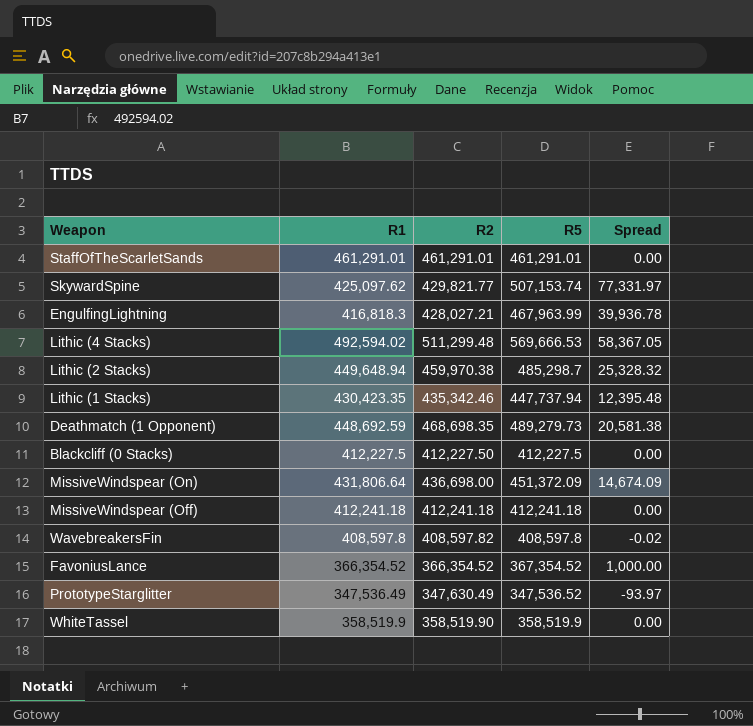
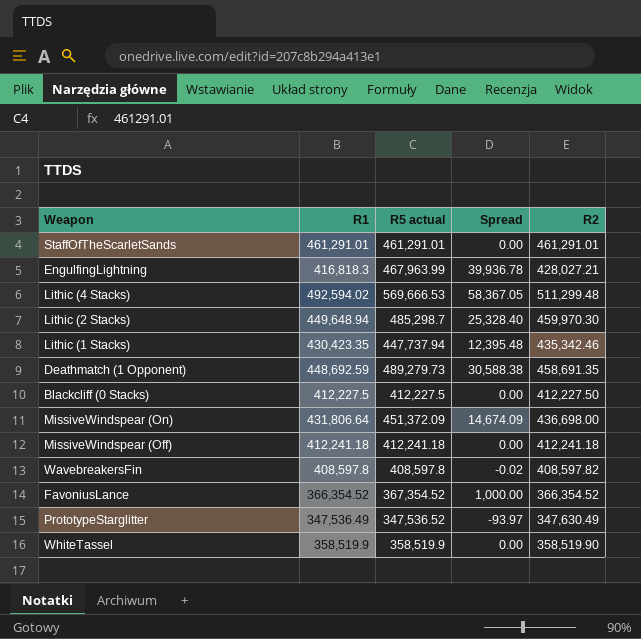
column name: R5 -> R5 actual
column R2 | position: 3 -> 5
row SkywardSpine: 425,097.62 | 429,821.77 | 507,153.74 | 77,331.97 -> none
Lithic (2 Stacks) | Spread: 25,328.32 -> 25,328.40
Lithic (2 Stacks) | R2: 459,970.38 -> 459,970.30
Deathmatch (1 Opponent) | Spread: 20,581.38 -> 30,588.38
Deathmatch (1 Opponent) | R2: 468,698.35 -> 458,691.35

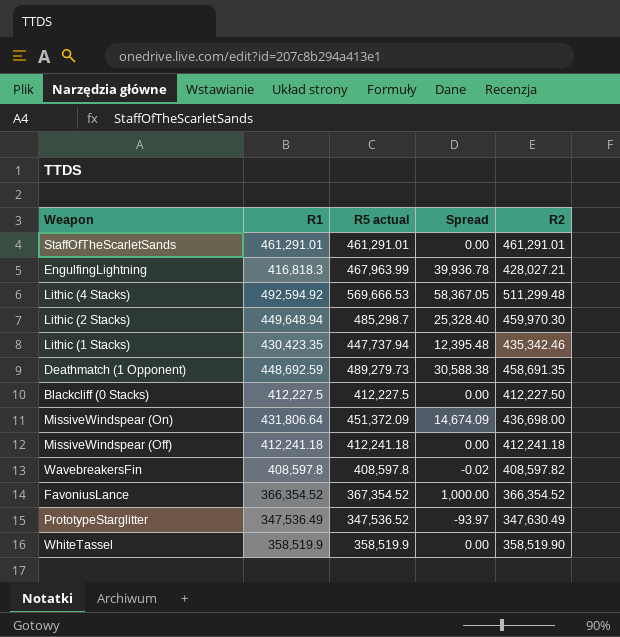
Lithic (4 Stacks) | R1: 492,594.02 -> 492,594.92

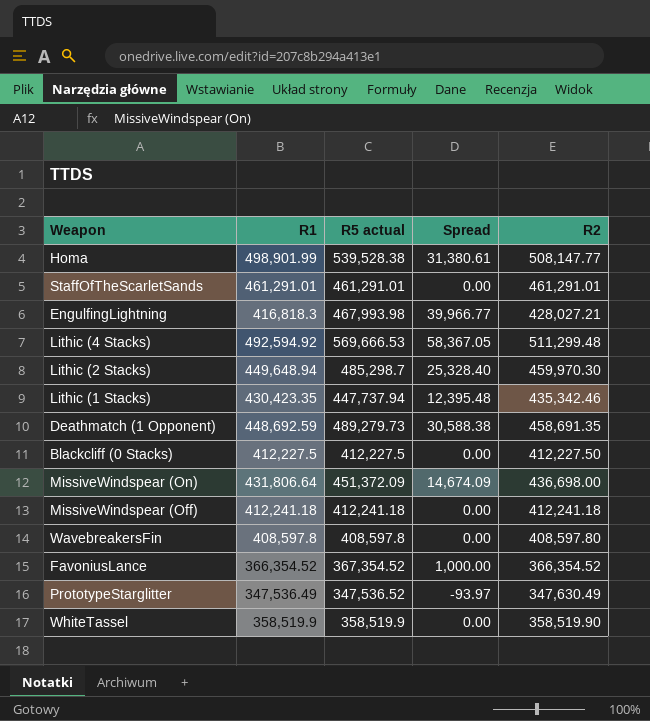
row Homa: none -> 498,901.99 | 539,528.38 | 31,380.61 | 508,147.77
EngulfingLightning | R5 actual: 467,963.99 -> 467,993.98
EngulfingLightning | Spread: 39,936.78 -> 39,966.77
WavebreakersFin | Spread: -0.02 -> 0.00
WavebreakersFin | R2: 408,597.82 -> 408,597.80

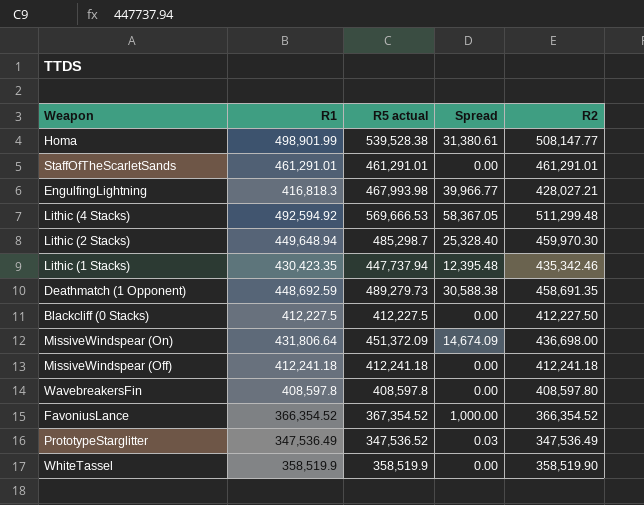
PrototypeStarglitter | Spread: -93.97 -> 0.03
PrototypeStarglitter | R2: 347,630.49 -> 347,536.49

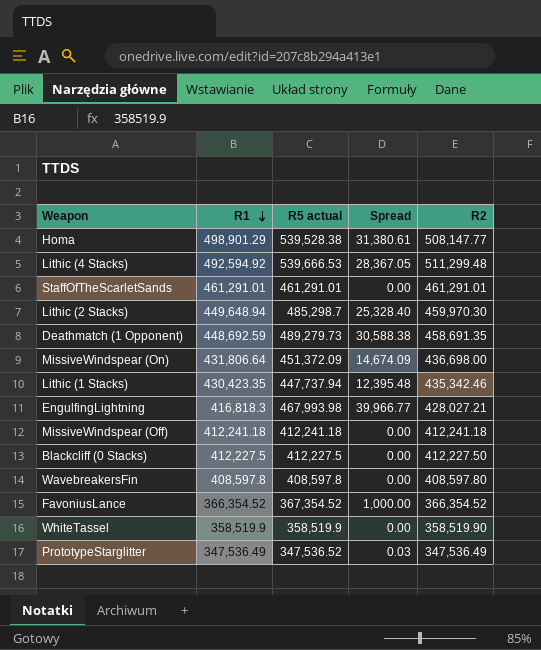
row order: none -> R1 descending
Homa | R1: 498,901.99 -> 498,901.29
Lithic (4 Stacks) | R5 actual: 569,666.53 -> 539,666.53
Lithic (4 Stacks) | Spread: 58,367.05 -> 28,367.05

